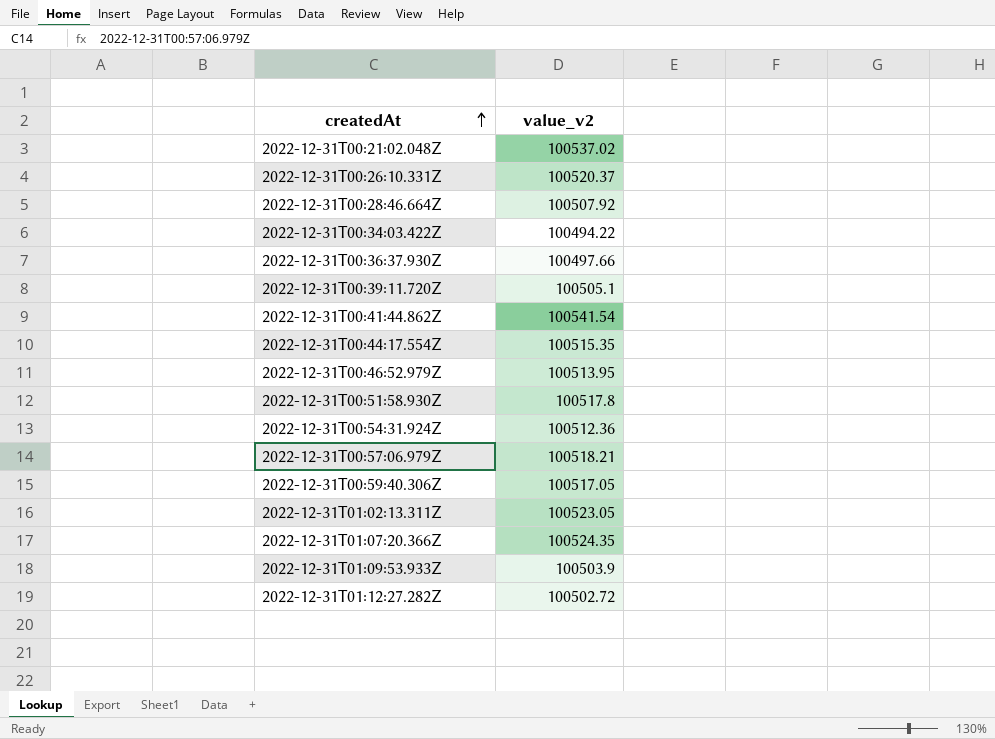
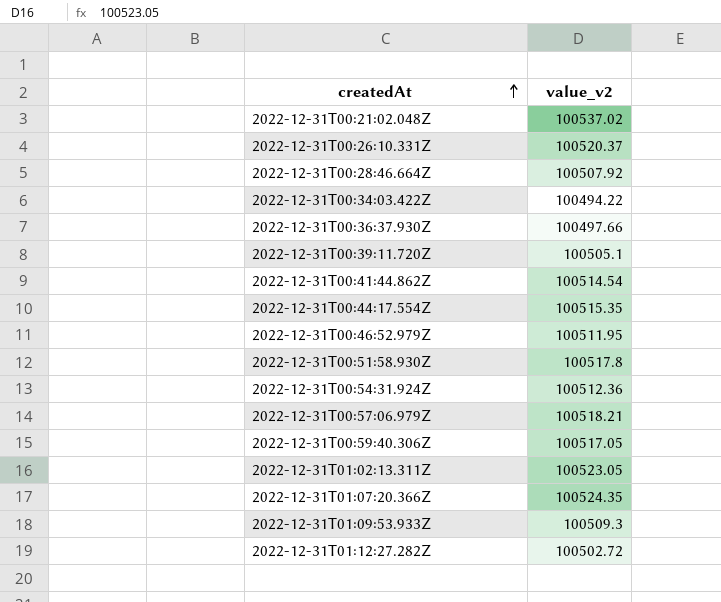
2022-12-31T00:41:44.862Z | value_v2: 100541.54 -> 100514.54
2022-12-31T00:46:52.979Z | value_v2: 100513.95 -> 100511.95
2022-12-31T01:09:53.933Z | value_v2: 100503.9 -> 100509.3

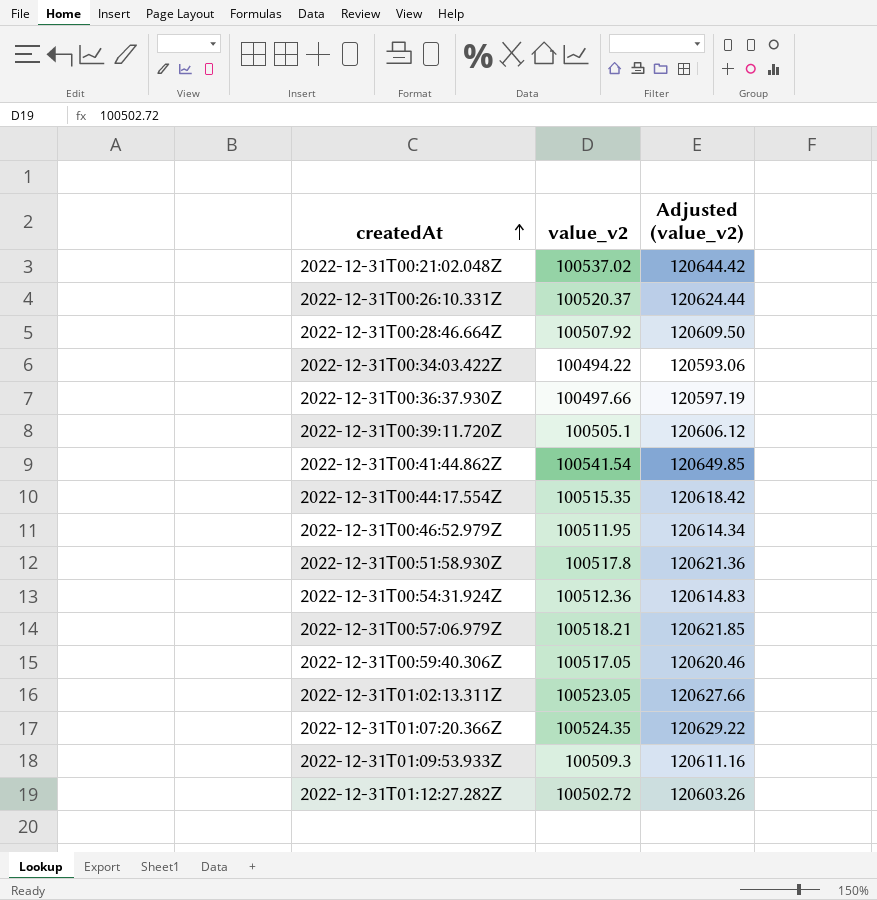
column Adjusted (value_v2) | formula: none -> [value_v2] * 1.2
2022-12-31T00:41:44.862Z | value_v2: 100514.54 -> 100541.54

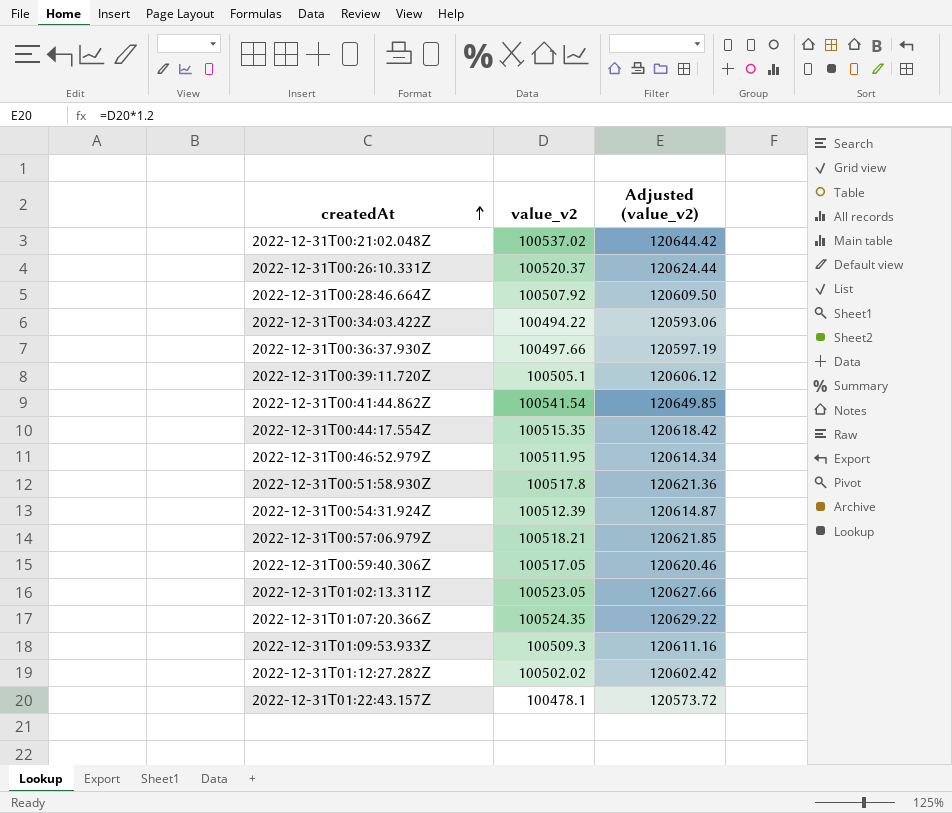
2022-12-31T00:54:31.924Z | value_v2: 100512.36 -> 100512.39
2022-12-31T00:54:31.924Z | Adjusted (value_v2): 120614.83 -> 120614.87
2022-12-31T01:12:27.282Z | value_v2: 100502.72 -> 100502.02
2022-12-31T01:12:27.282Z | Adjusted (value_v2): 120603.26 -> 120602.42
row 2022-12-31T01:22:43.157Z: none -> 100478.1 | 120573.72

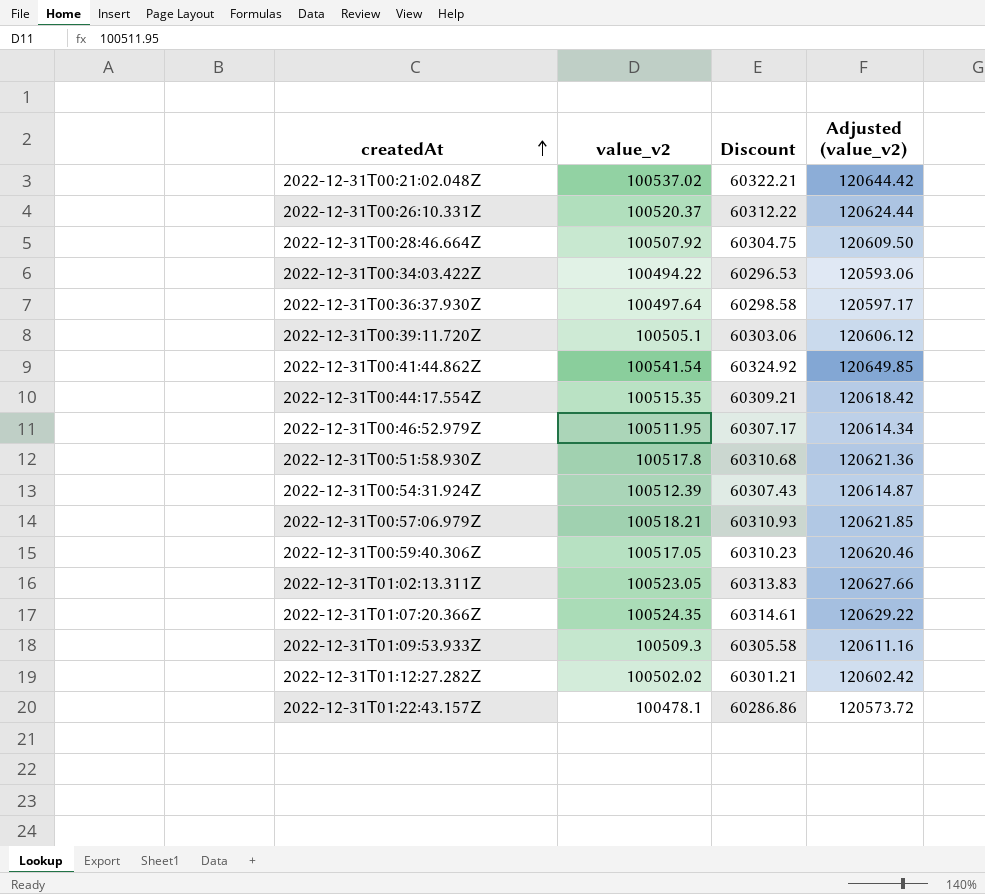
column Discount | formula: none -> [value_v2] * 0.6
2022-12-31T00:36:37.930Z | value_v2: 100497.66 -> 100497.64
2022-12-31T00:36:37.930Z | Adjusted (value_v2): 120597.19 -> 120597.17

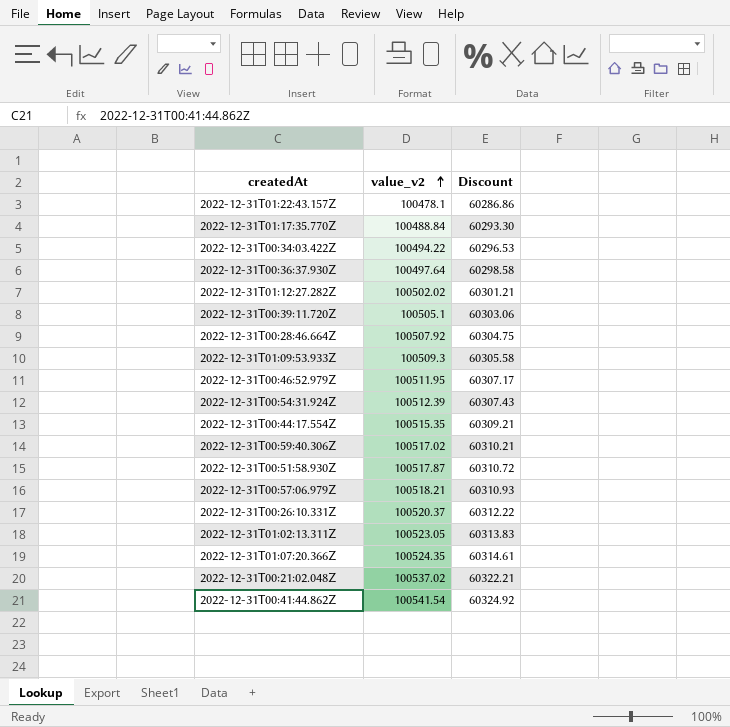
row order: createdAt ascending -> value_v2 ascending
column Adjusted (value_v2) | formula: [value_v2] * 1.2 -> none
row 2022-12-31T01:17:35.770Z: none -> 100488.84 | 60293.30
2022-12-31T00:59:40.306Z | value_v2: 100517.05 -> 100517.02
2022-12-31T00:59:40.306Z | Discount: 60310.23 -> 60310.21
2022-12-31T00:51:58.930Z | value_v2: 100517.8 -> 100517.87
2022-12-31T00:51:58.930Z | Discount: 60310.68 -> 60310.72

